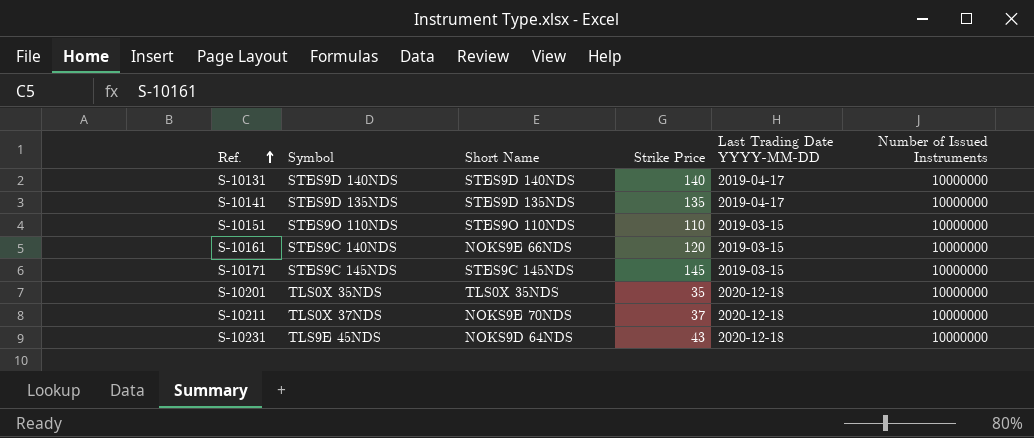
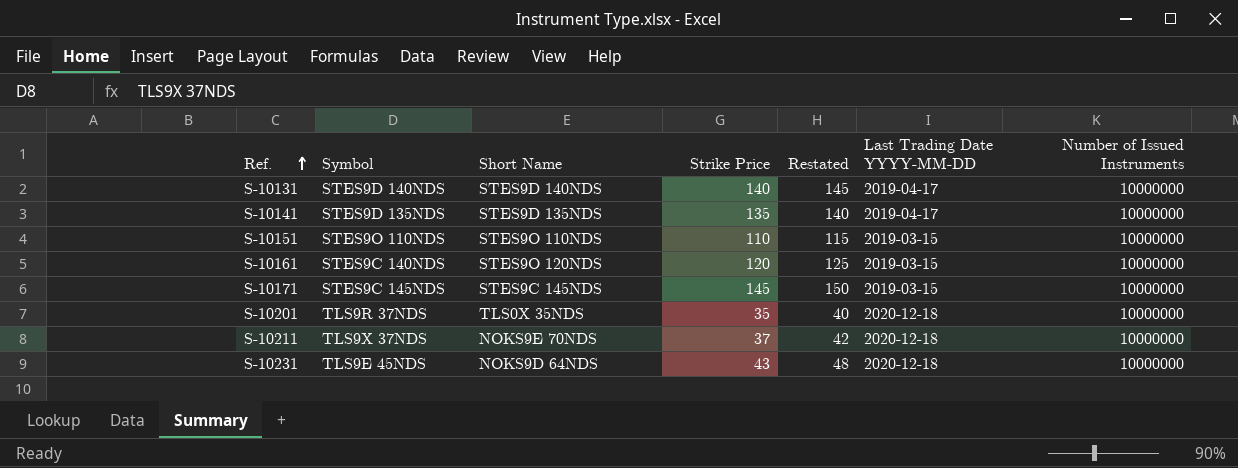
column Restated | formula: none -> [Strike Price] + 5
S-10161 | Short Name: NOKS9E 66NDS -> STES9O 120NDS
S-10201 | Symbol: TLS0X 35NDS -> TLS9R 37NDS
S-10211 | Symbol: TLS0X 37NDS -> TLS9X 37NDS

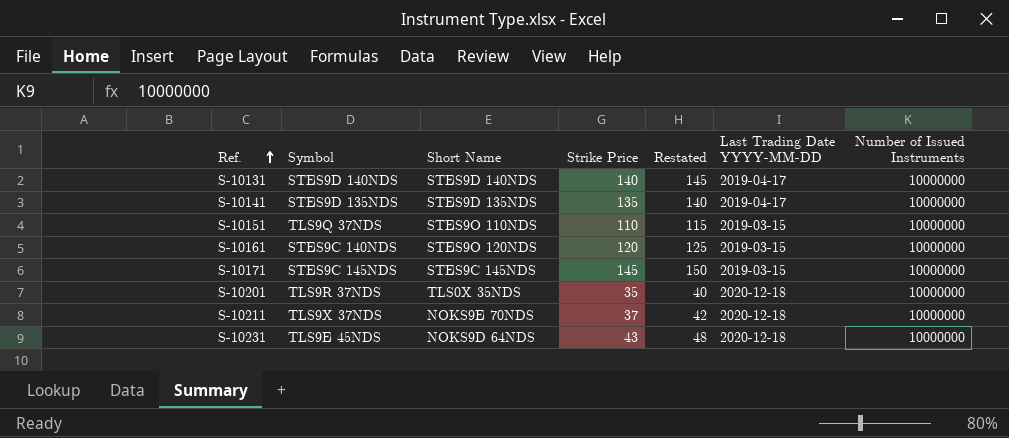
S-10151 | Symbol: STES9O 110NDS -> TLS9Q 37NDS

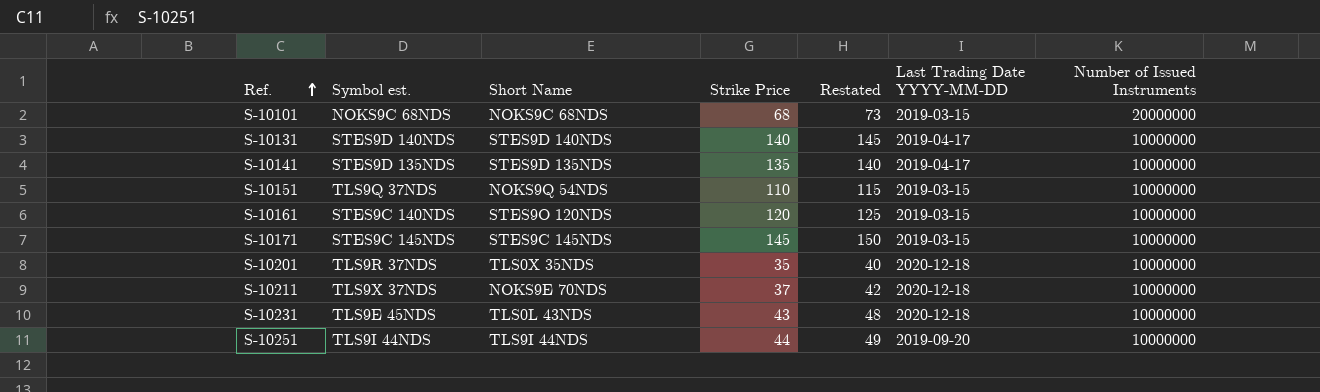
column name: Symbol -> Symbol est.
row S-10101: none -> NOKS9C 68NDS | NOKS9C 68NDS | 68 | 73 | 2019-03-15 | 20000000
S-10151 | Short Name: STES9O 110NDS -> NOKS9Q 54NDS
S-10231 | Short Name: NOKS9D 64NDS -> TLS0L 43NDS
row S-10251: none -> TLS9I 44NDS | TLS9I 44NDS | 44 | 49 | 2019-09-20 | 10000000

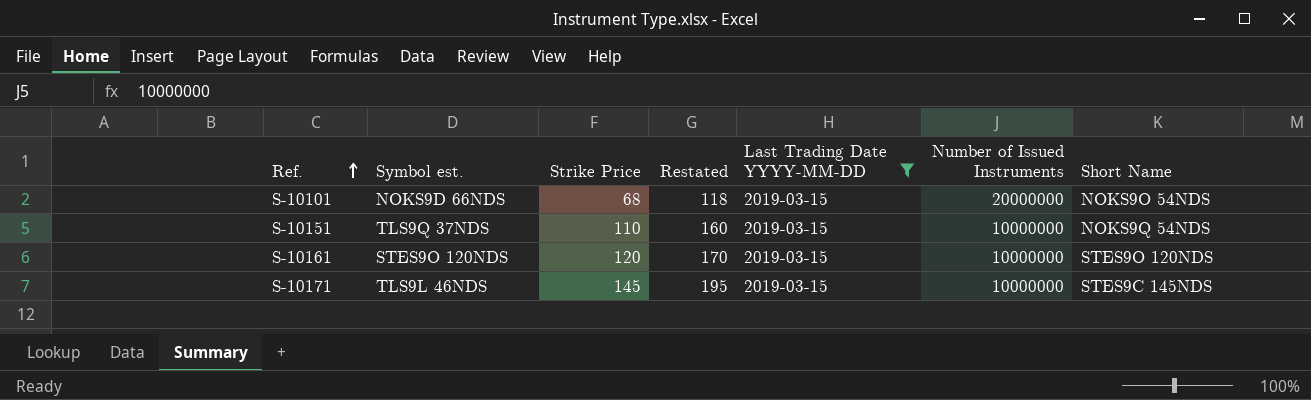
filter: none -> Last Trading Date YYYY-MM-DD = 2019-03-15
column Restated | formula: [Strike Price] + 5 -> [Strike Price] + 50
column Short Name | position: 3 -> 7
S-10101 | Symbol est.: NOKS9C 68NDS -> NOKS9D 66NDS
S-10101 | Short Name: NOKS9C 68NDS -> NOKS9O 54NDS
S-10161 | Symbol est.: STES9C 140NDS -> STES9O 120NDS
S-10171 | Symbol est.: STES9C 145NDS -> TLS9L 46NDS

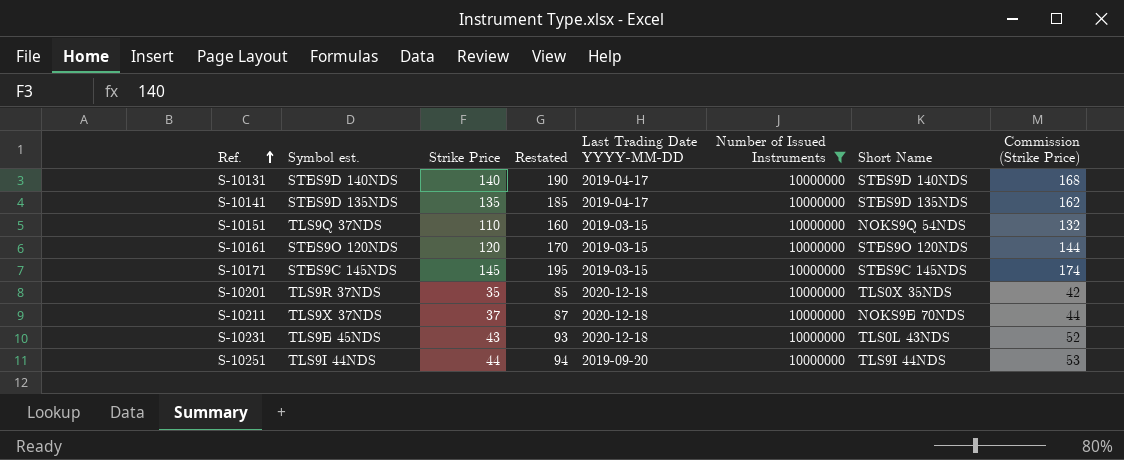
filter: Last Trading Date YYYY-MM-DD = 2019-03-15 -> Number of Issued Instruments = 10000000
column Commission (Strike Price) | formula: none -> [Strike Price] * 1.2
S-10171 | Symbol est.: TLS9L 46NDS -> STES9C 145NDS

